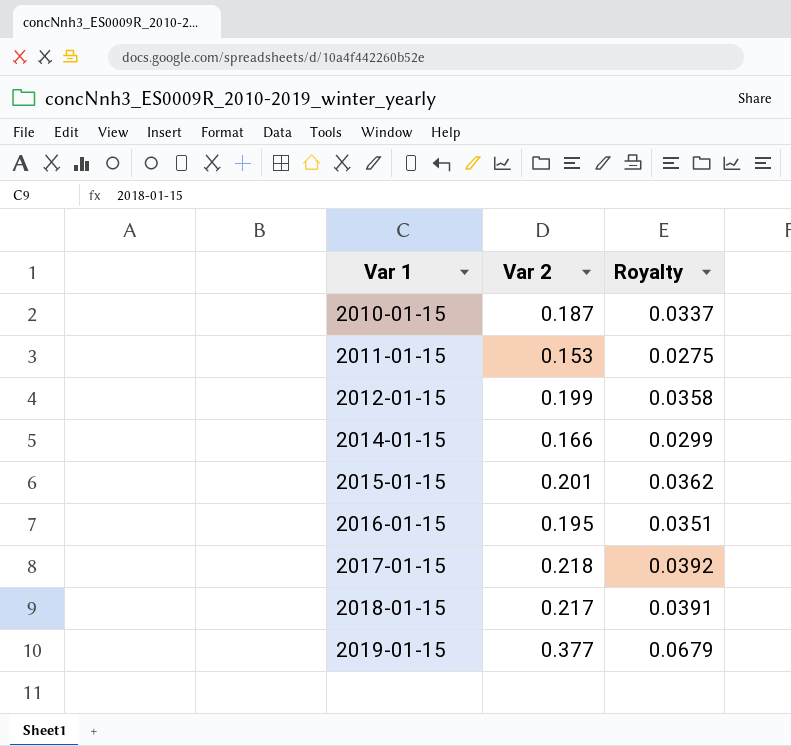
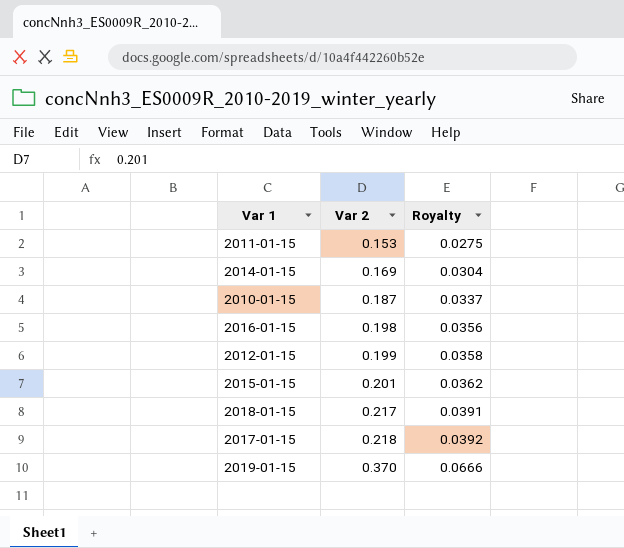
row order: Var 1 ascending -> Var 2 ascending
2014-01-15 | Var 2: 0.166 -> 0.169
2014-01-15 | Royalty: 0.0299 -> 0.0304
2016-01-15 | Var 2: 0.195 -> 0.198
2016-01-15 | Royalty: 0.0351 -> 0.0356
2019-01-15 | Var 2: 0.377 -> 0.370
2019-01-15 | Royalty: 0.0679 -> 0.0666

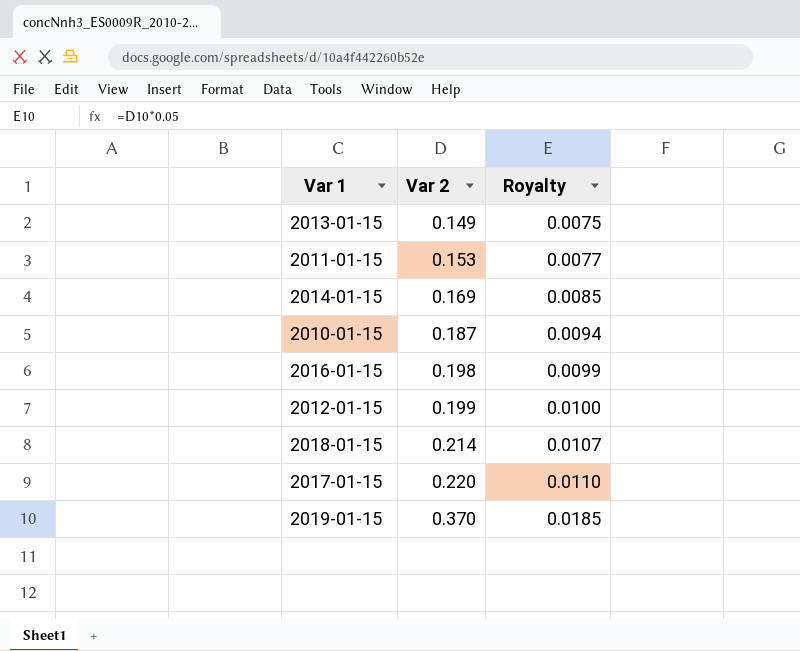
column Royalty | formula: [Var 2] * 0.18 -> [Var 2] * 0.05
row 2015-01-15: 0.201 | 0.0362 -> none
row 2013-01-15: none -> 0.149 | 0.0075
2018-01-15 | Var 2: 0.217 -> 0.214
2017-01-15 | Var 2: 0.218 -> 0.220

